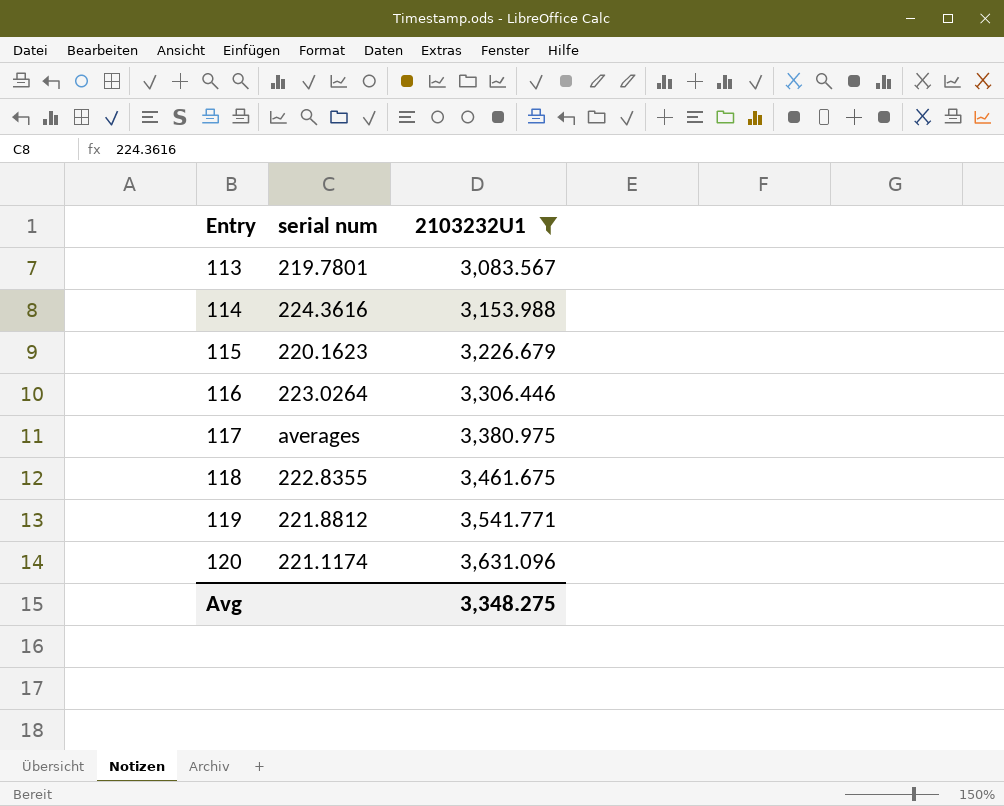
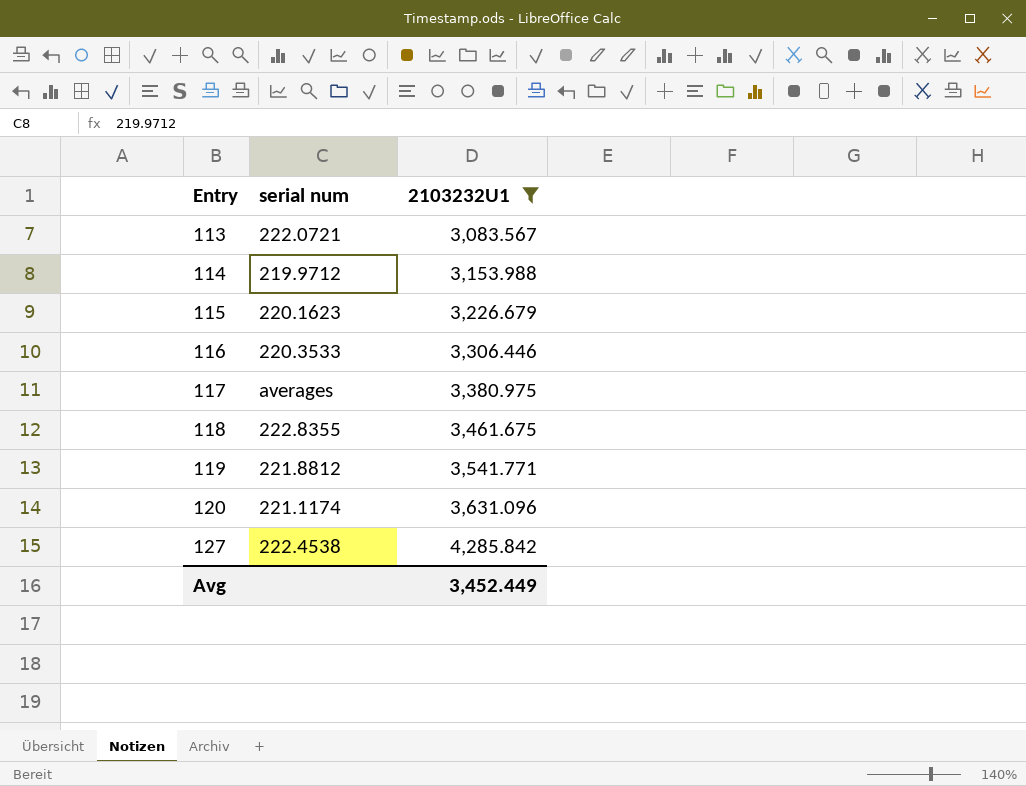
113 | serial num: 219.7801 -> 222.0721
114 | serial num: 224.3616 -> 219.9712
116 | serial num: 223.0264 -> 220.3533
row 127: none -> 222.4538 | 4,285.842
Avg | 2103232U1: 3,348.275 -> 3,452.449

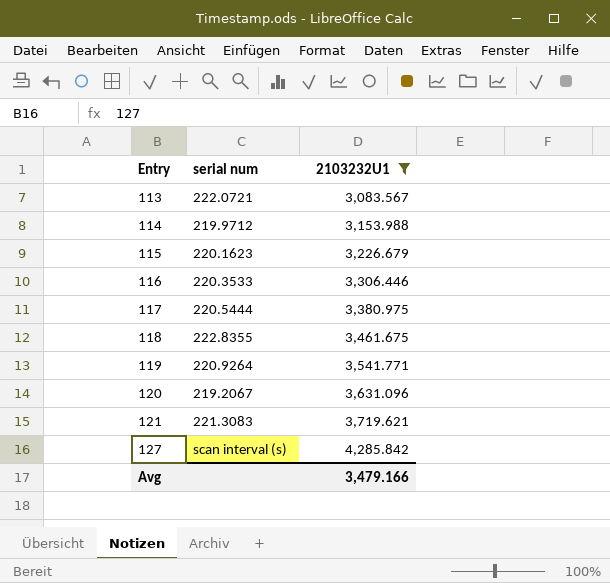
117 | serial num: averages -> 220.5444
119 | serial num: 221.8812 -> 220.9264
120 | serial num: 221.1174 -> 219.2067
row 121: none -> 221.3083 | 3,719.621
127 | serial num: 222.4538 -> scan interval (s)
Avg | 2103232U1: 3,452.449 -> 3,479.166

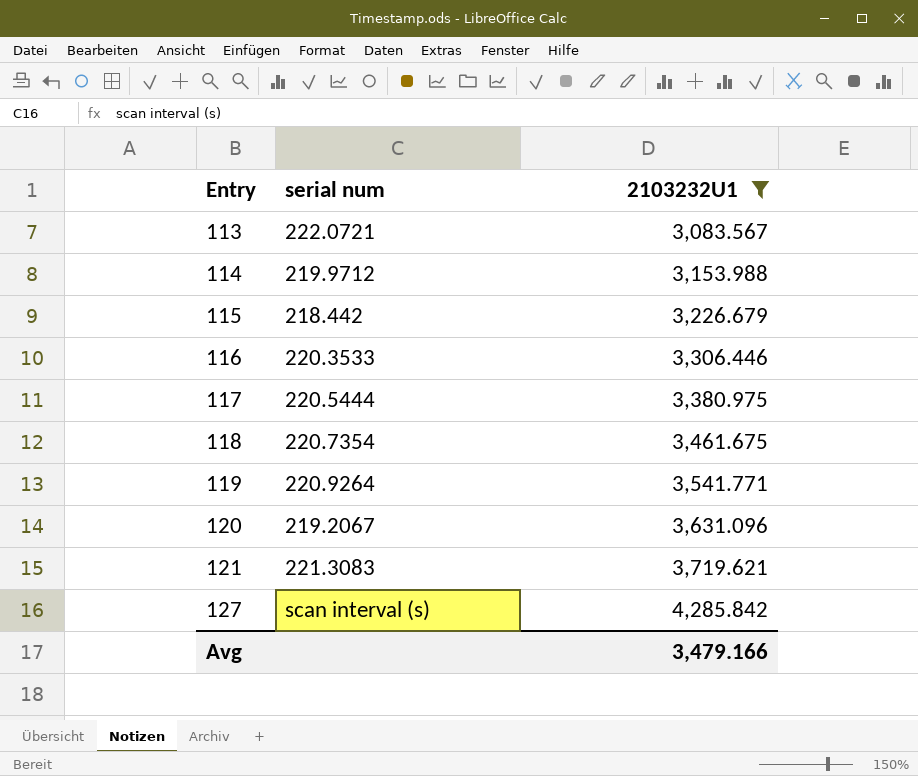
115 | serial num: 220.1623 -> 218.442
118 | serial num: 222.8355 -> 220.7354

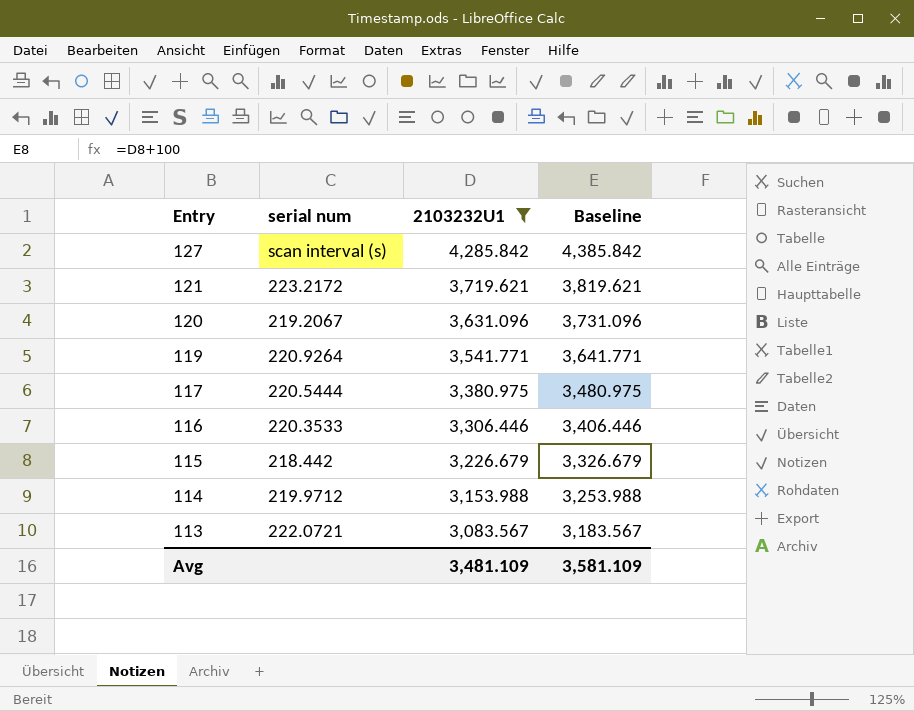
row order: Entry ascending -> Entry descending
column Baseline | formula: none -> [2103232U1] + 100
row 118: 220.7354 | 3,461.675 -> none
121 | serial num: 221.3083 -> 223.2172
Avg | 2103232U1: 3,479.166 -> 3,481.109

